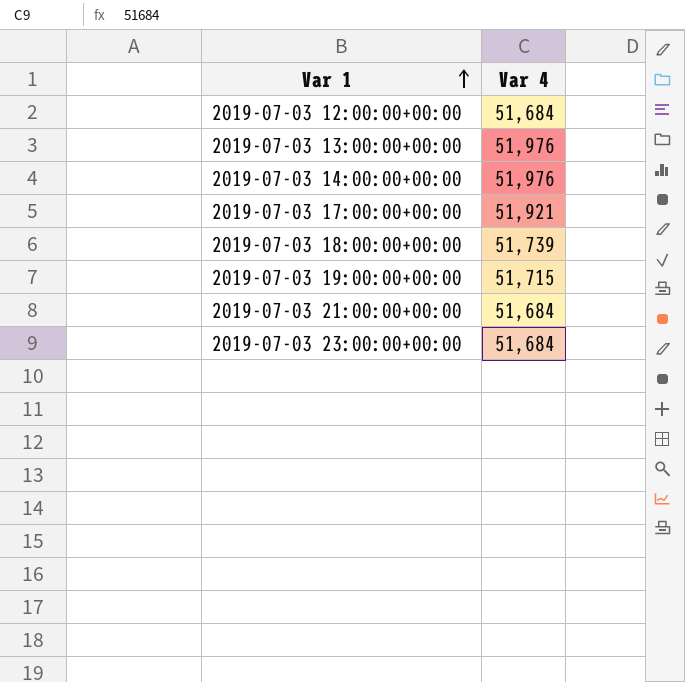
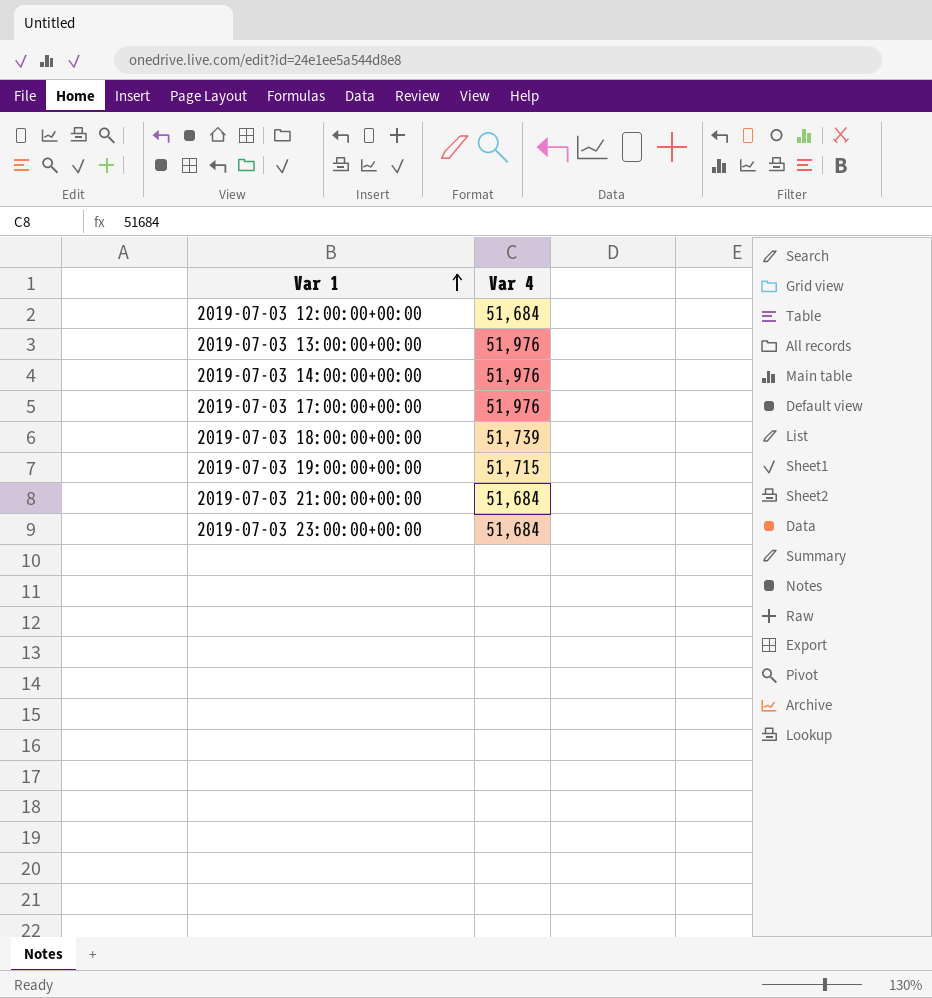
2019-07-03 17:00:00+00:00 | Var 4: 51,921 -> 51,976

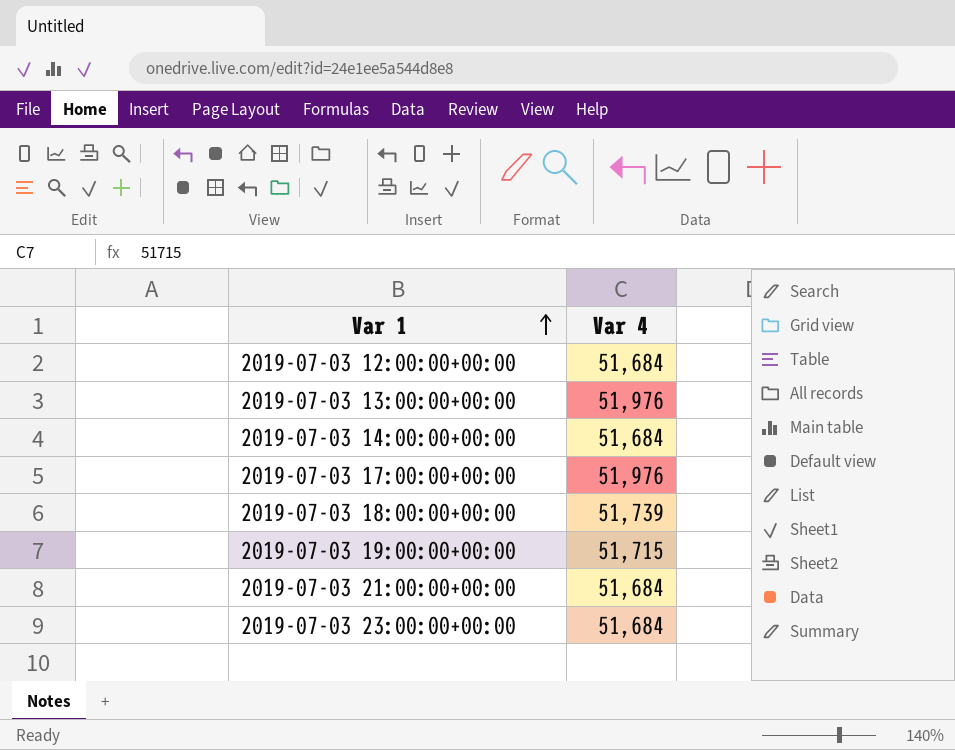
2019-07-03 14:00:00+00:00 | Var 4: 51,976 -> 51,684

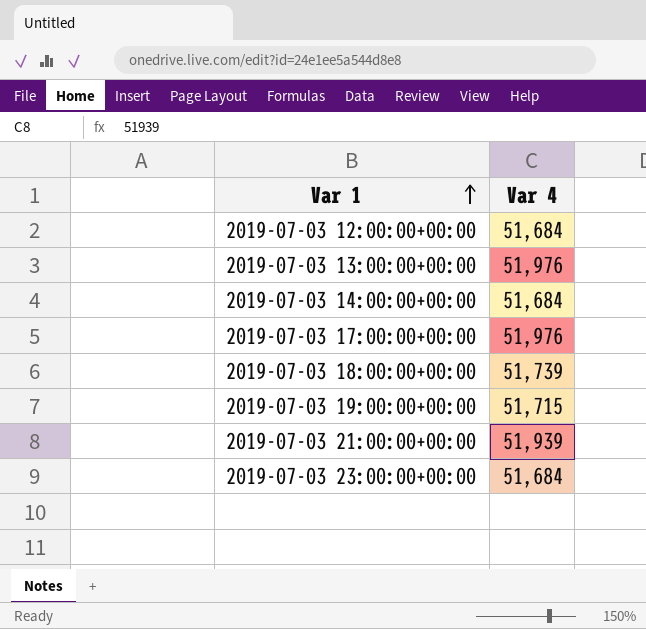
2019-07-03 21:00:00+00:00 | Var 4: 51,684 -> 51,939

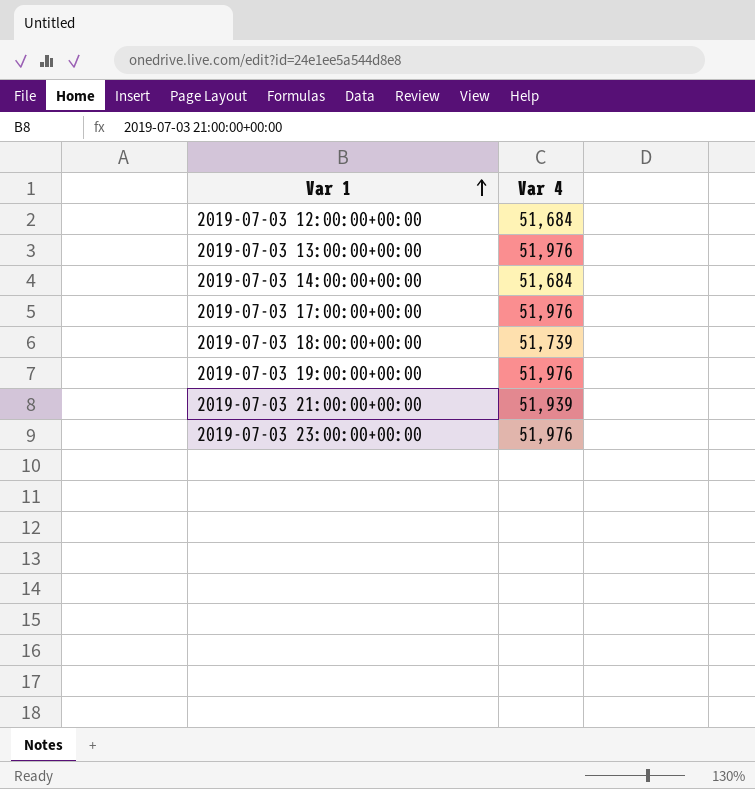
2019-07-03 19:00:00+00:00 | Var 4: 51,715 -> 51,976
2019-07-03 23:00:00+00:00 | Var 4: 51,684 -> 51,976

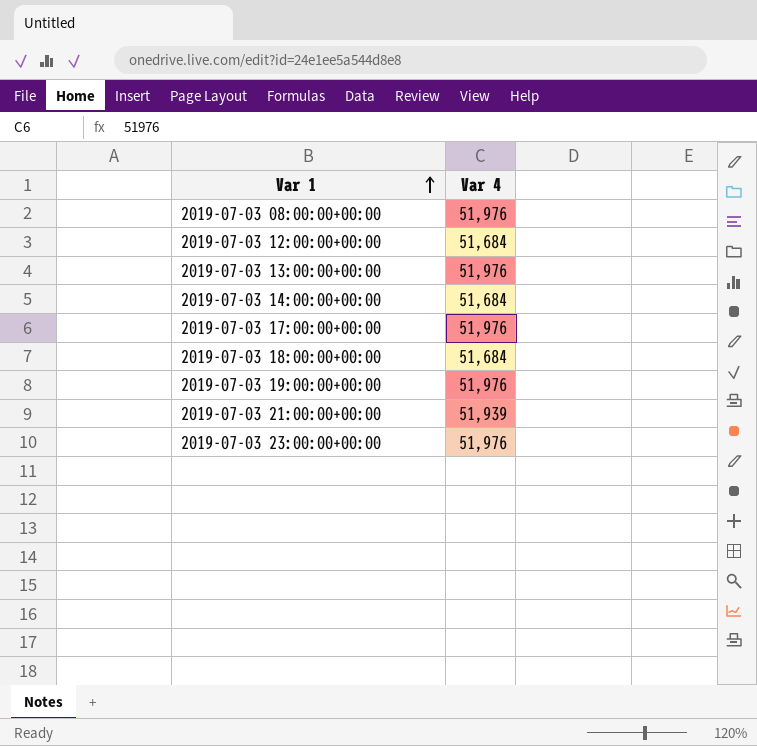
row 2019-07-03 08:00:00+00:00: none -> 51,976
2019-07-03 18:00:00+00:00 | Var 4: 51,739 -> 51,684

